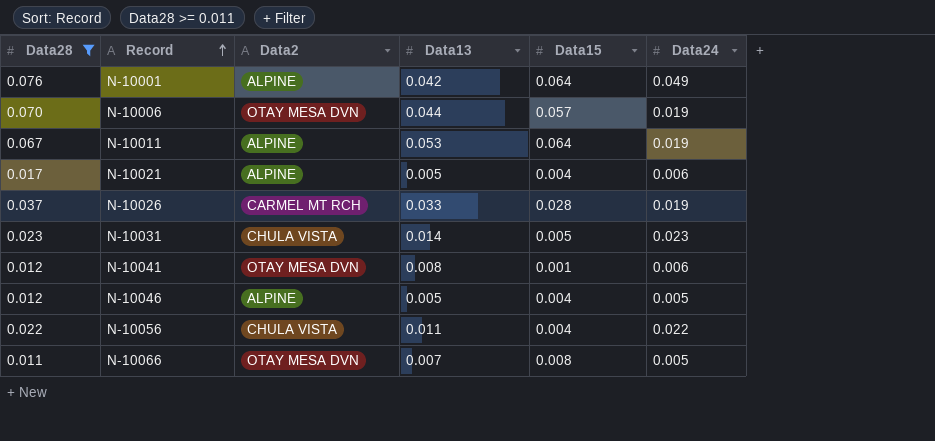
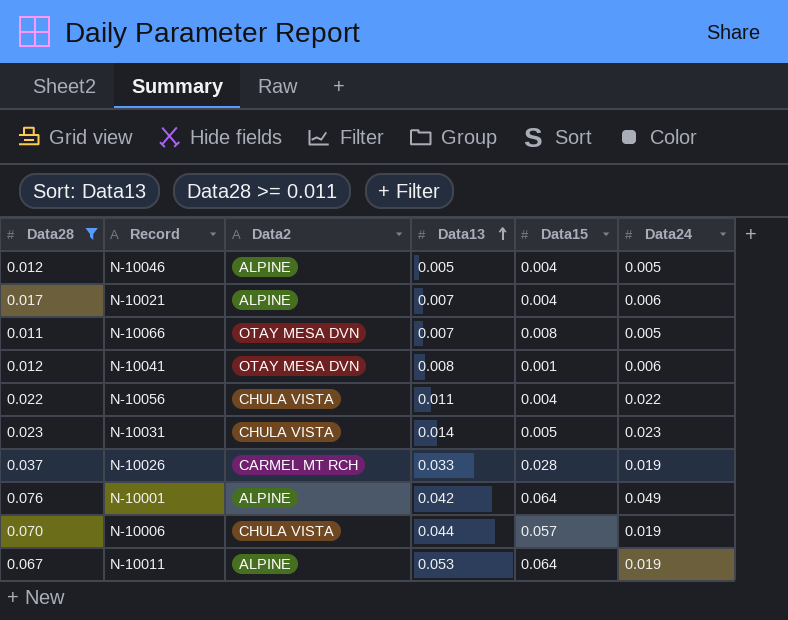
row order: Record ascending -> Data13 ascending
N-10021 | Data13: 0.005 -> 0.007
N-10006 | Data2: OTAY MESA DVN -> CHULA VISTA

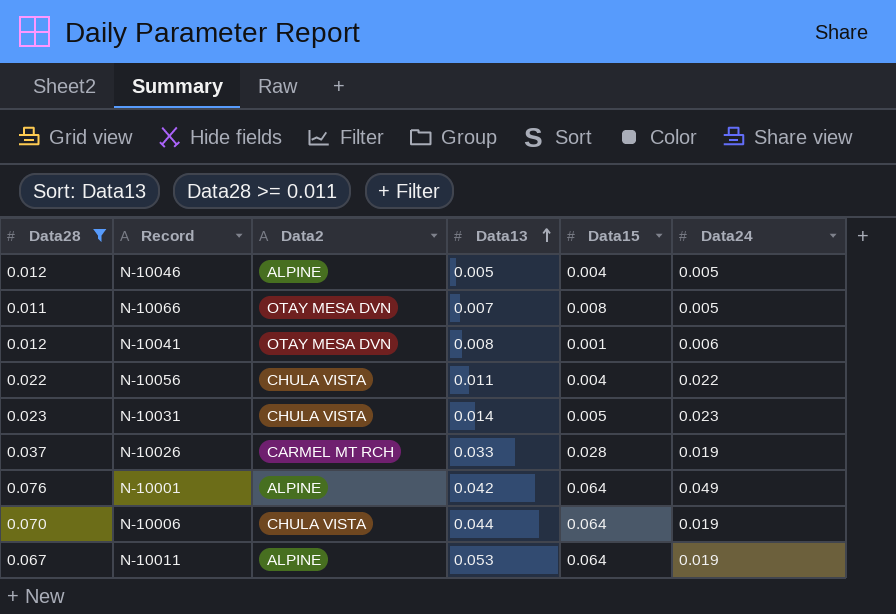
row N-10021: 0.017 | ALPINE | 0.007 | 0.004 | 0.006 -> none
N-10006 | Data15: 0.057 -> 0.064

